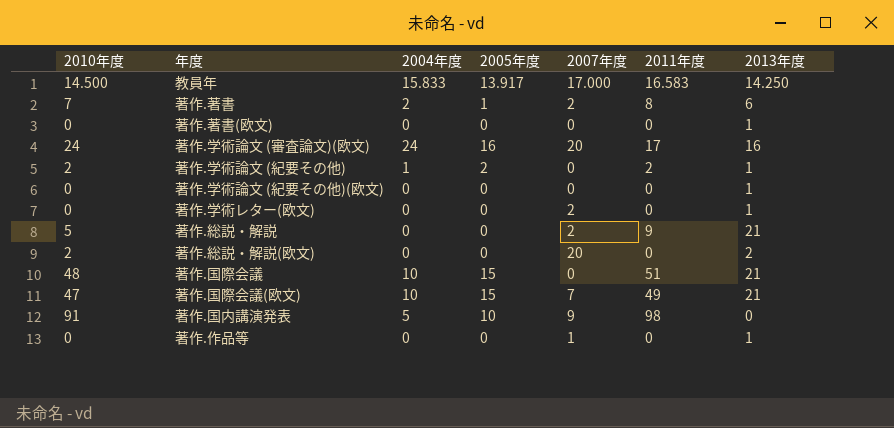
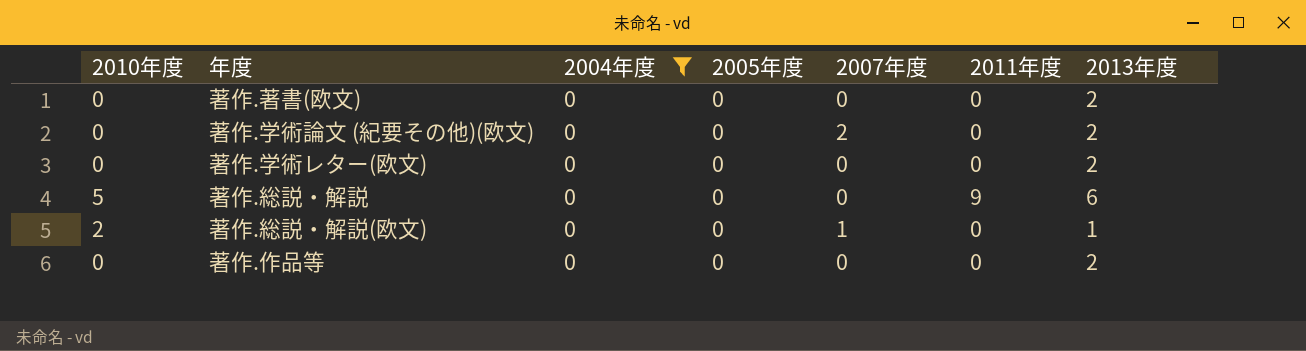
filter: none -> 2004年度 = 0
著作.著書(欧文) | 2013年度: 1 -> 2
著作.学術論文 (紀要その他)(欧文) | 2007年度: 0 -> 2
著作.学術論文 (紀要その他)(欧文) | 2013年度: 1 -> 2
著作.学術レター(欧文) | 2007年度: 2 -> 0
著作.学術レター(欧文) | 2013年度: 1 -> 2
著作.総説・解説 | 2007年度: 2 -> 0
著作.総説・解説 | 2013年度: 21 -> 6
著作.総説・解説(欧文) | 2007年度: 20 -> 1
著作.総説・解説(欧文) | 2013年度: 2 -> 1
著作.作品等 | 2007年度: 1 -> 0
著作.作品等 | 2013年度: 1 -> 2

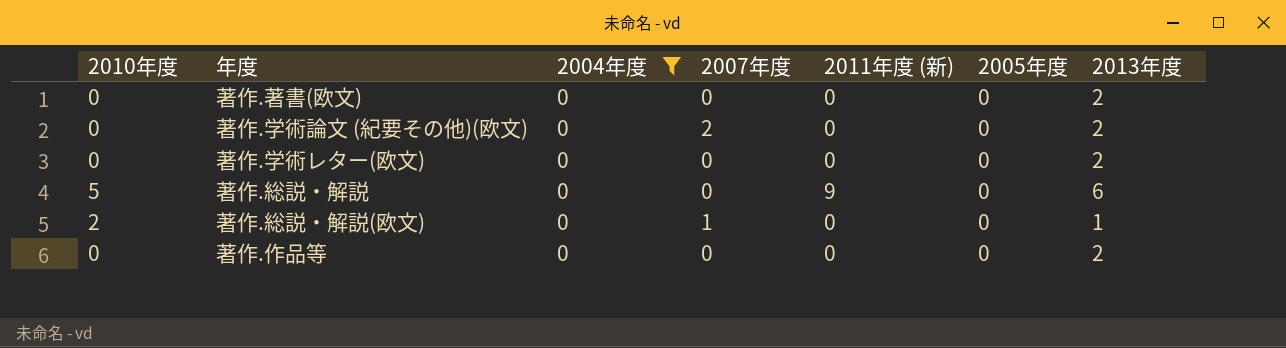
column name: 2011年度 -> 2011年度 (新)
column 2005年度 | position: 4 -> 6

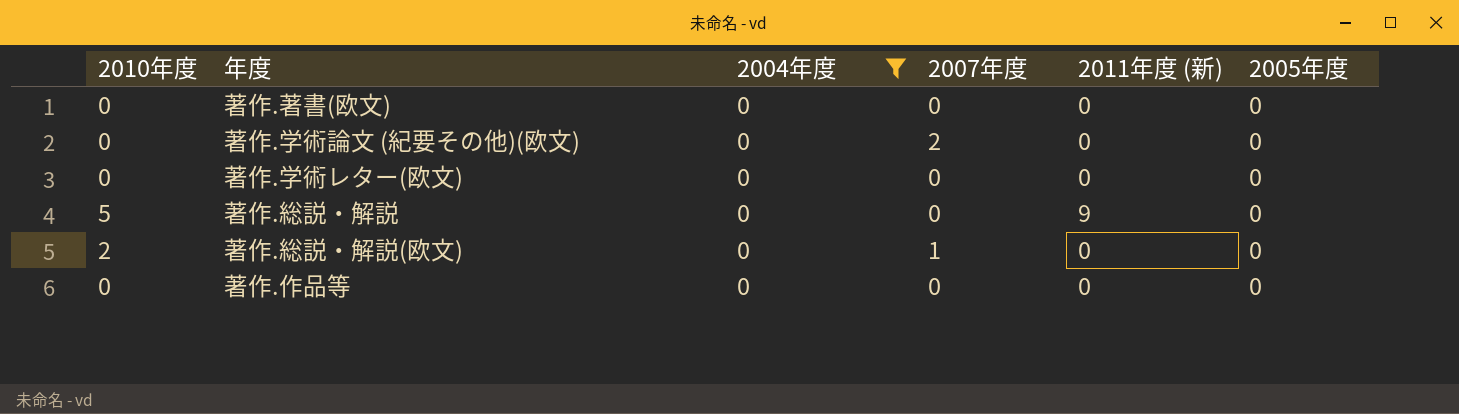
column 2013年度 | position: 7 -> none

